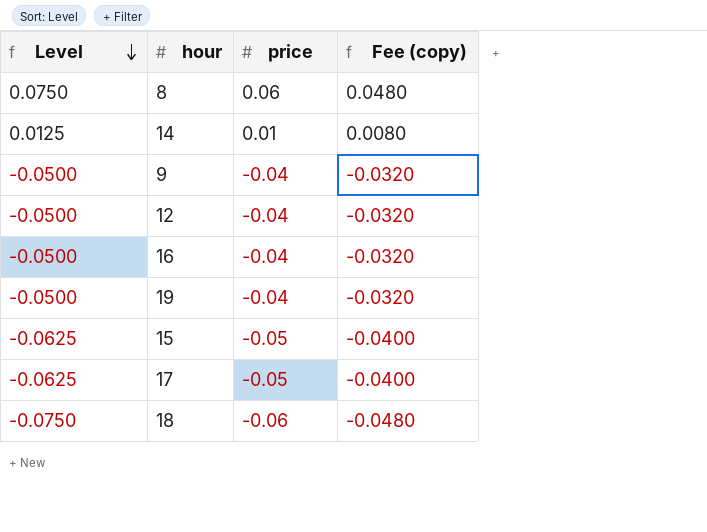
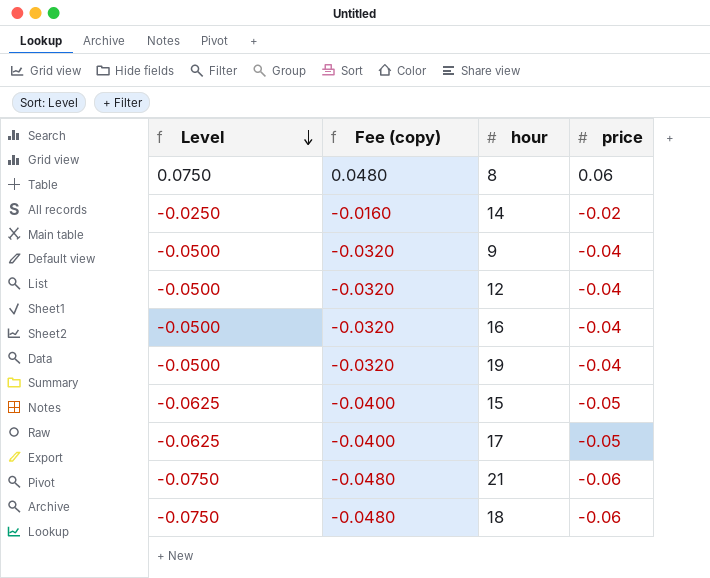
column Fee (copy) | position: 4 -> 2
14 | Level: 0.0125 -> -0.0250
14 | Fee (copy): 0.0080 -> -0.0160
14 | price: 0.01 -> -0.02
row 21: none -> -0.0750 | -0.0480 | -0.06

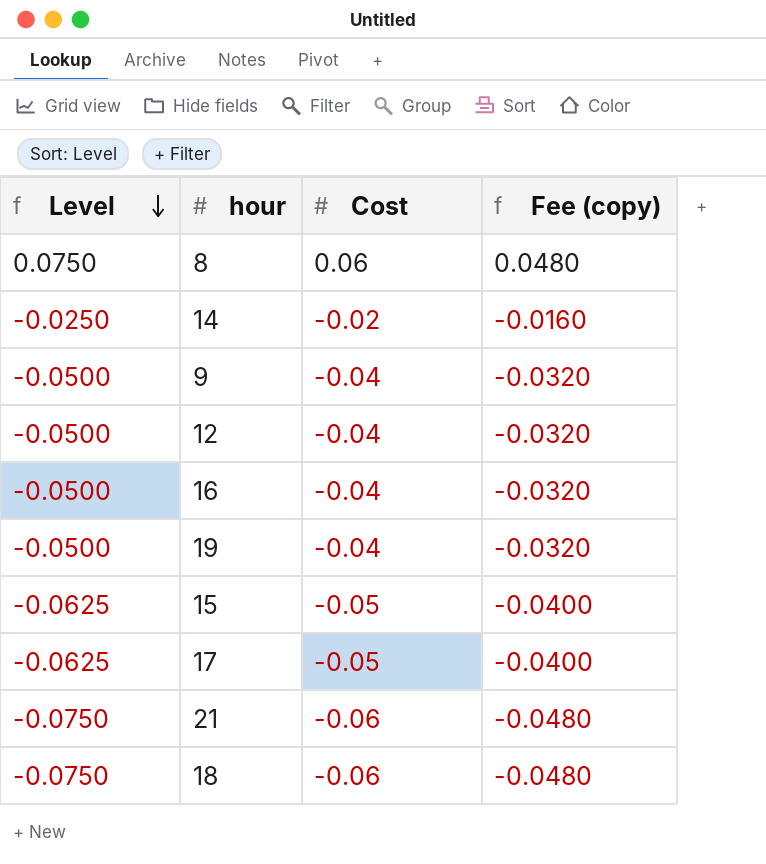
column name: price -> Cost
column Fee (copy) | position: 2 -> 4

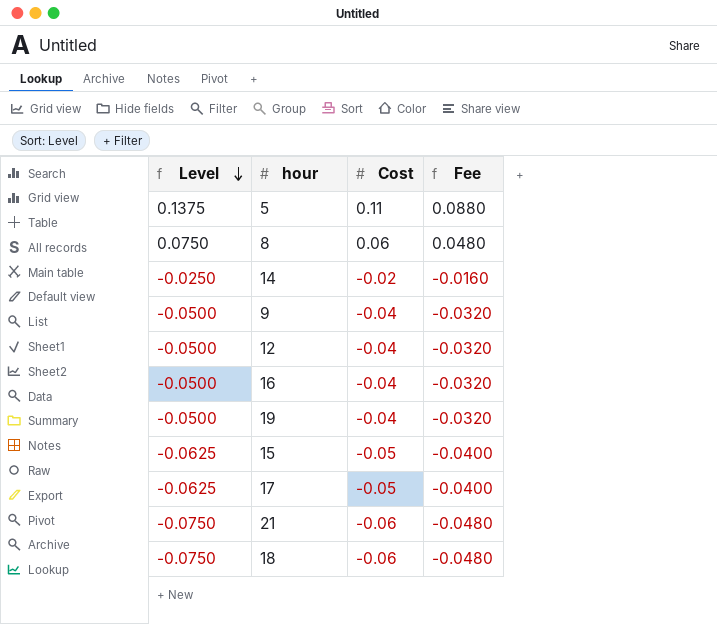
column name: Fee (copy) -> Fee
row 5: none -> 0.1375 | 0.11 | 0.0880

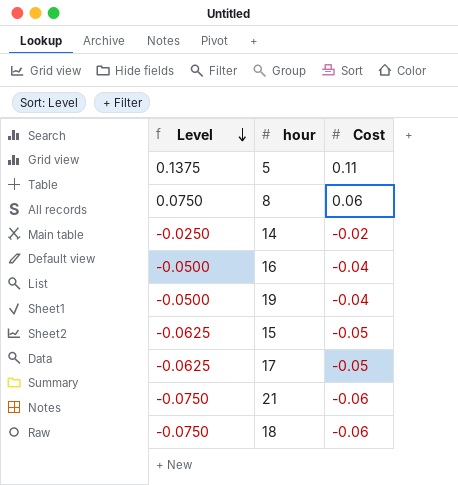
column Fee | formula: [Cost] * 0.8 -> none
row 9: -0.0500 | -0.04 | -0.0320 -> none
row 12: -0.0500 | -0.04 | -0.0320 -> none

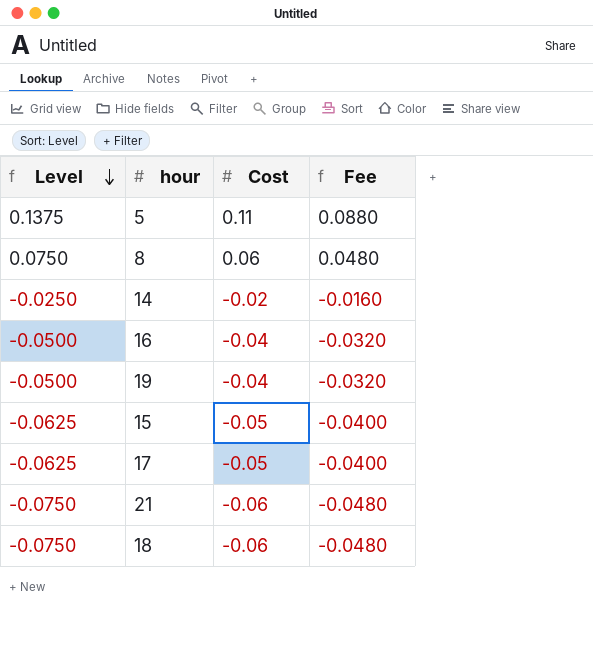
column Fee | formula: none -> [Cost] * 0.8

